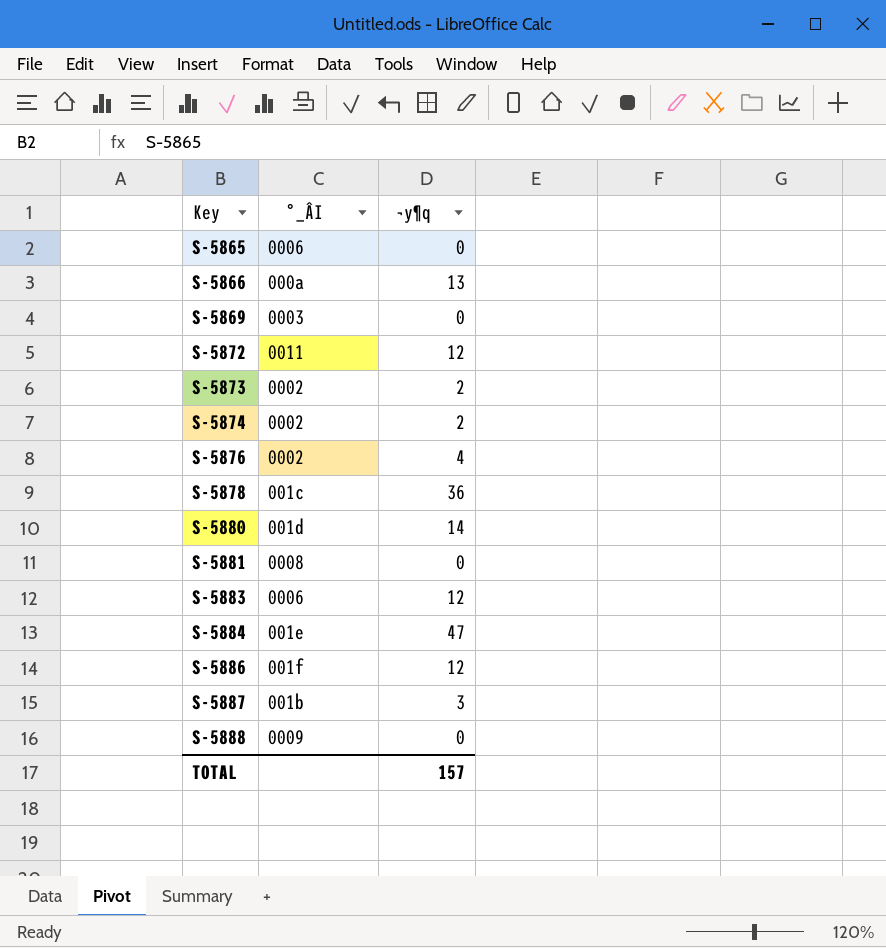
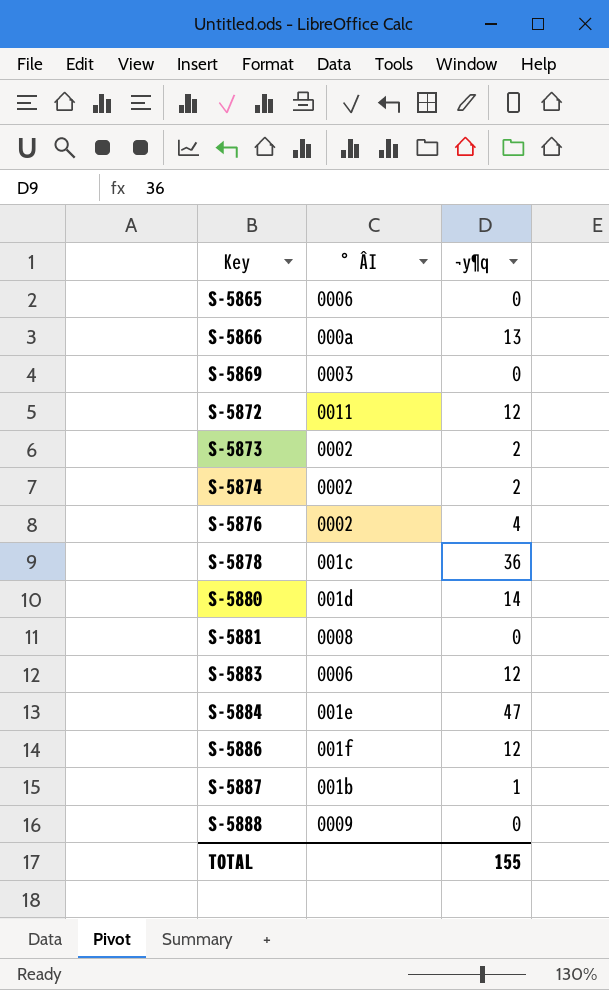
column name: °_ÂI -> ° ÂI
S-5887 | ¬y¶q: 3 -> 1
TOTAL | ¬y¶q: 157 -> 155

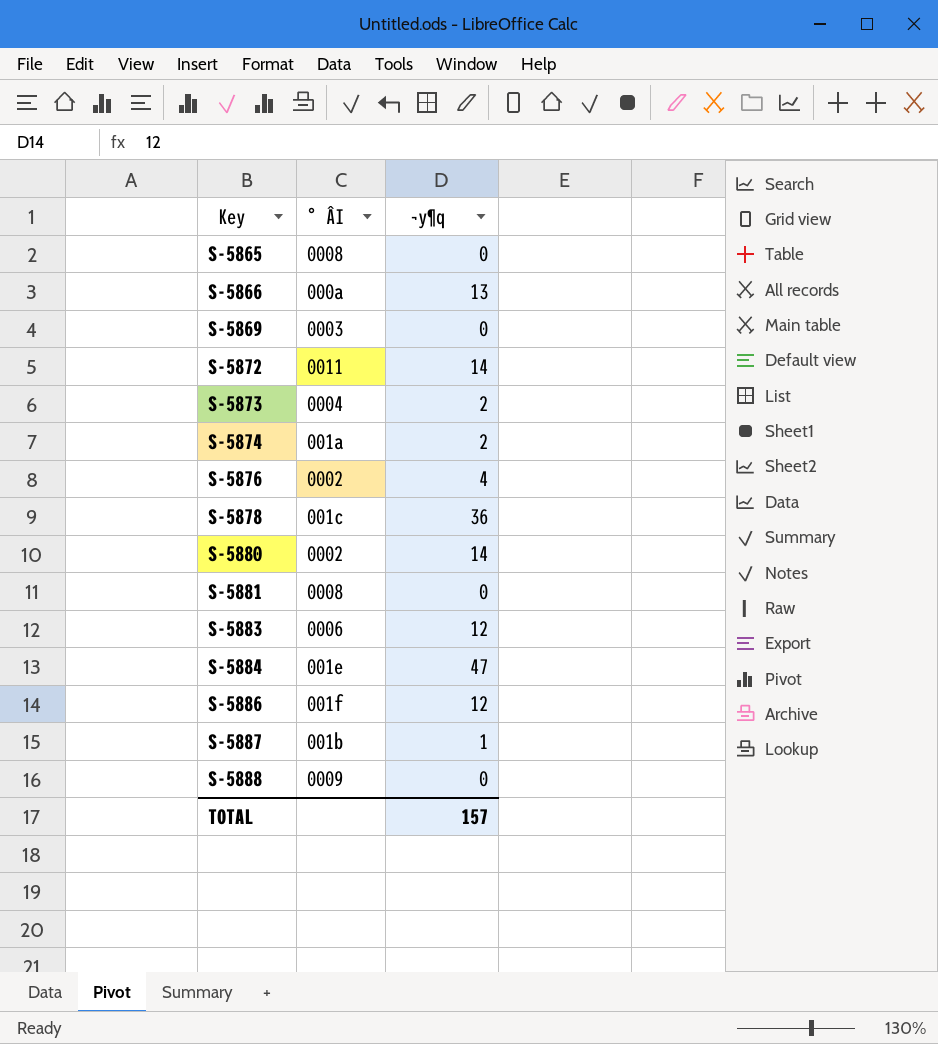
S-5865 | ° ÂI: 0006 -> 0008
S-5872 | ¬y¶q: 12 -> 14
S-5873 | ° ÂI: 0002 -> 0004
S-5874 | ° ÂI: 0002 -> 001a
S-5880 | ° ÂI: 001d -> 0002
TOTAL | ¬y¶q: 155 -> 157

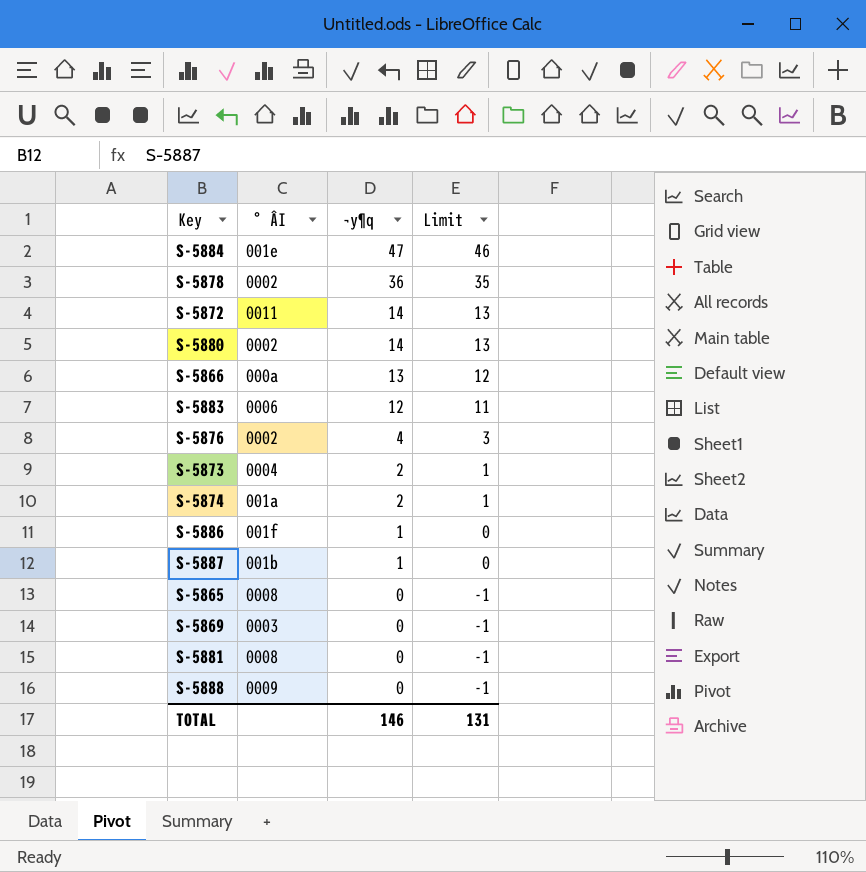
row order: Key ascending -> ¬y¶q descending
column Limit | formula: none -> [¬y¶q] - 1
S-5878 | ° ÂI: 001c -> 0002
S-5886 | ¬y¶q: 12 -> 1
TOTAL | ¬y¶q: 157 -> 146

